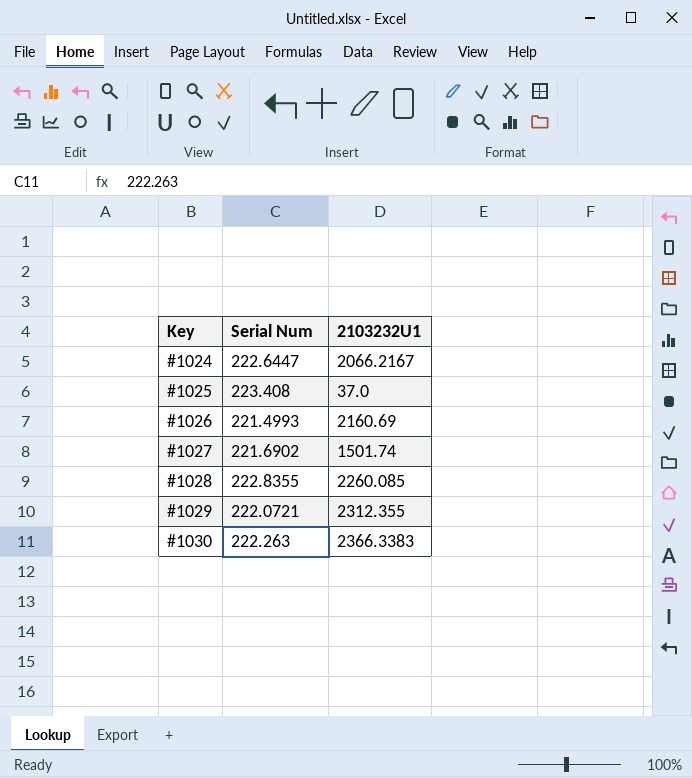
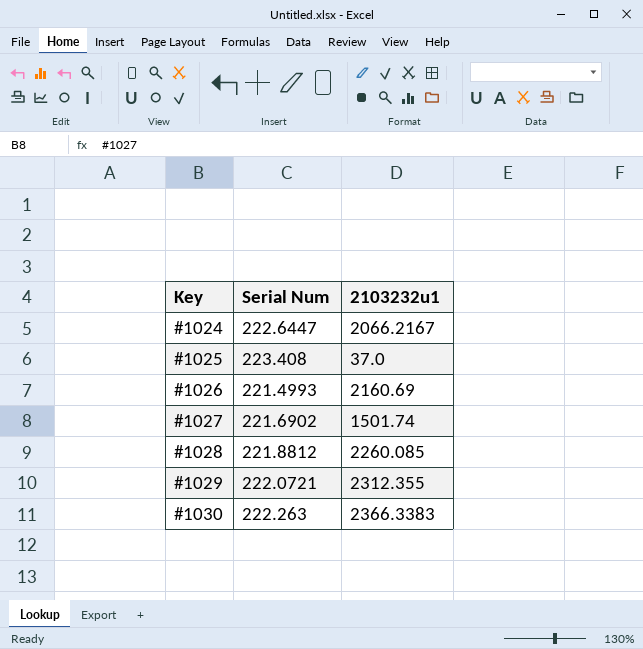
column name: 2103232U1 -> 2103232u1
#1028 | Serial Num: 222.8355 -> 221.8812

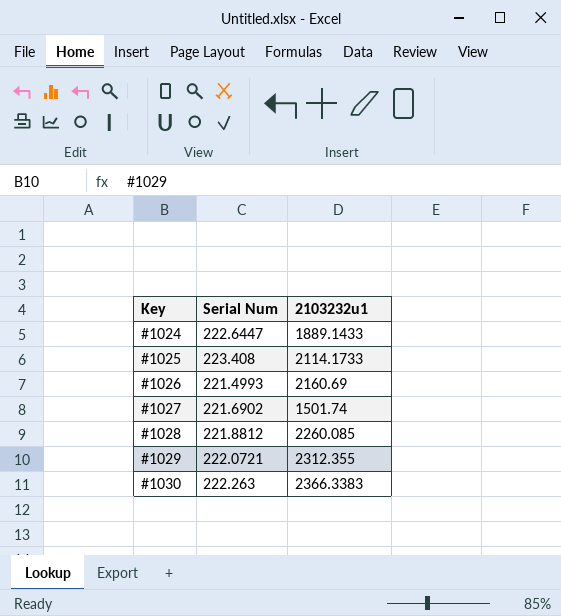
#1024 | 2103232u1: 2066.2167 -> 1889.1433
#1025 | 2103232u1: 37.0 -> 2114.1733

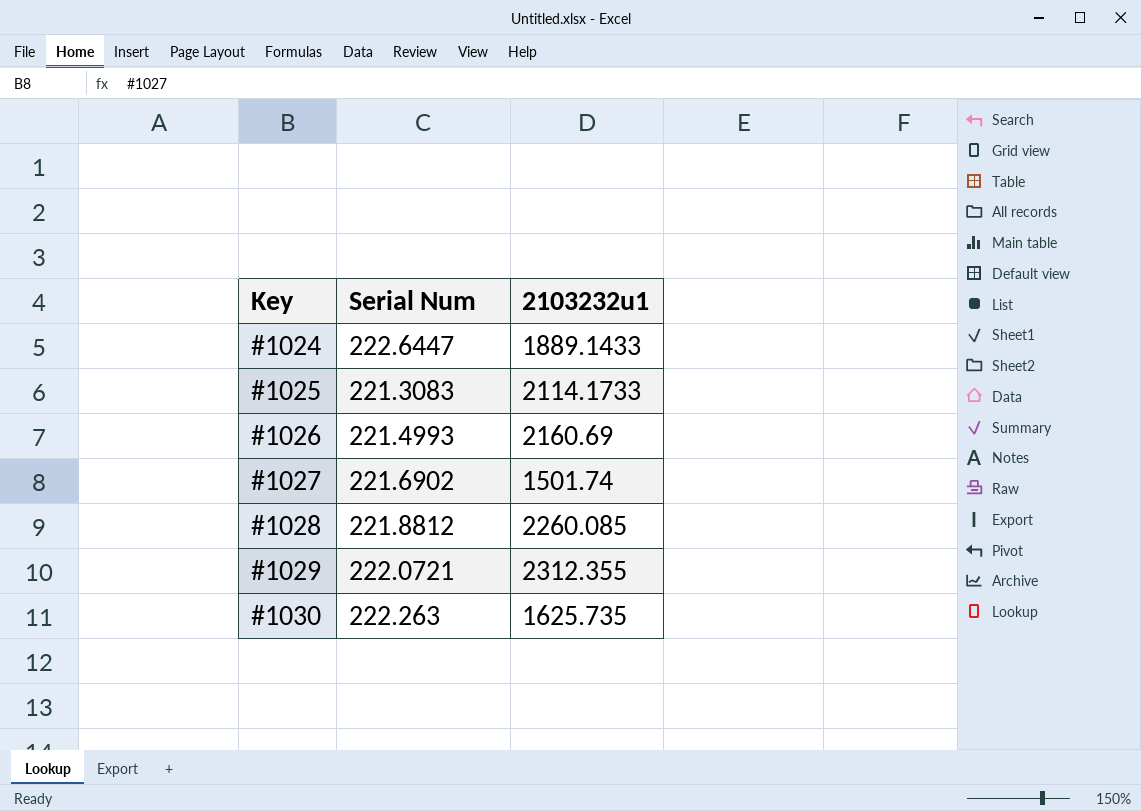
#1025 | Serial Num: 223.408 -> 221.3083
#1030 | 2103232u1: 2366.3383 -> 1625.735

